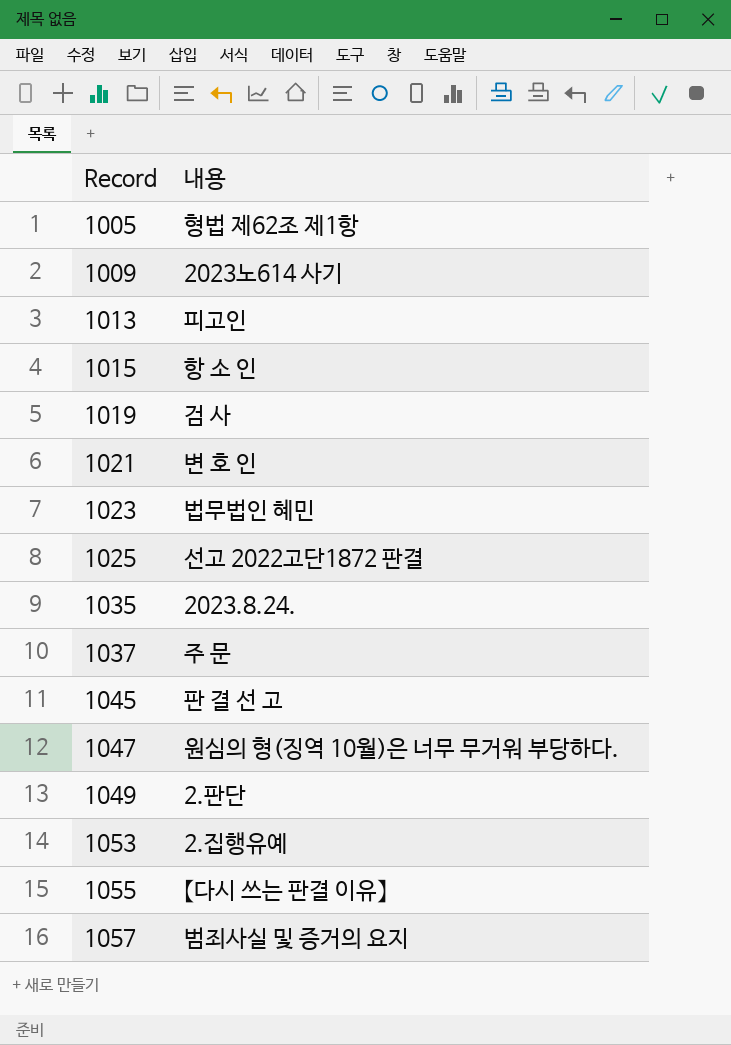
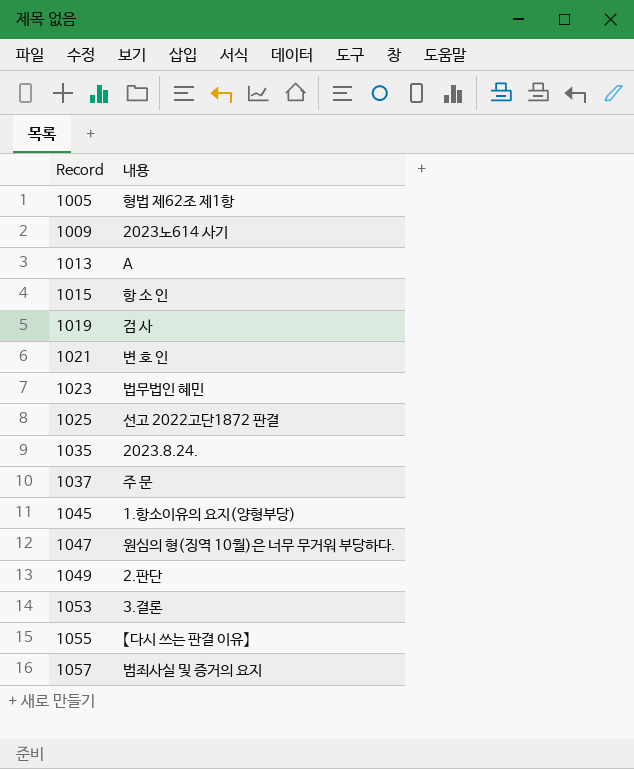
1013 | 내용: 피고인 -> A
1045 | 내용: 판 결 선 고 -> 1.항소이유의 요지(양형부당)
1053 | 내용: 2.집행유예 -> 3.결론

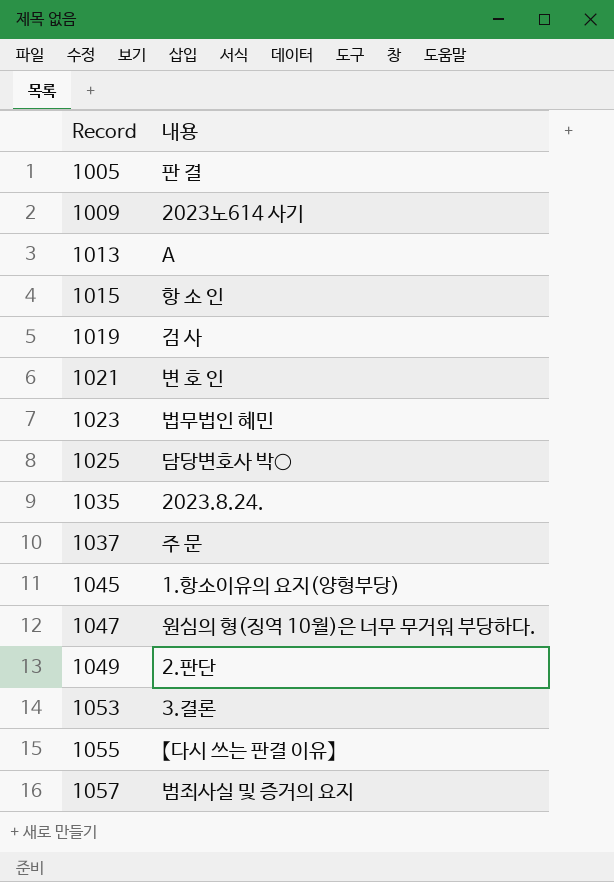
1005 | 내용: 형법 제62조 제1항 -> 판 결
1025 | 내용: 선고 2022고단1872 판결 -> 담당변호사 박○

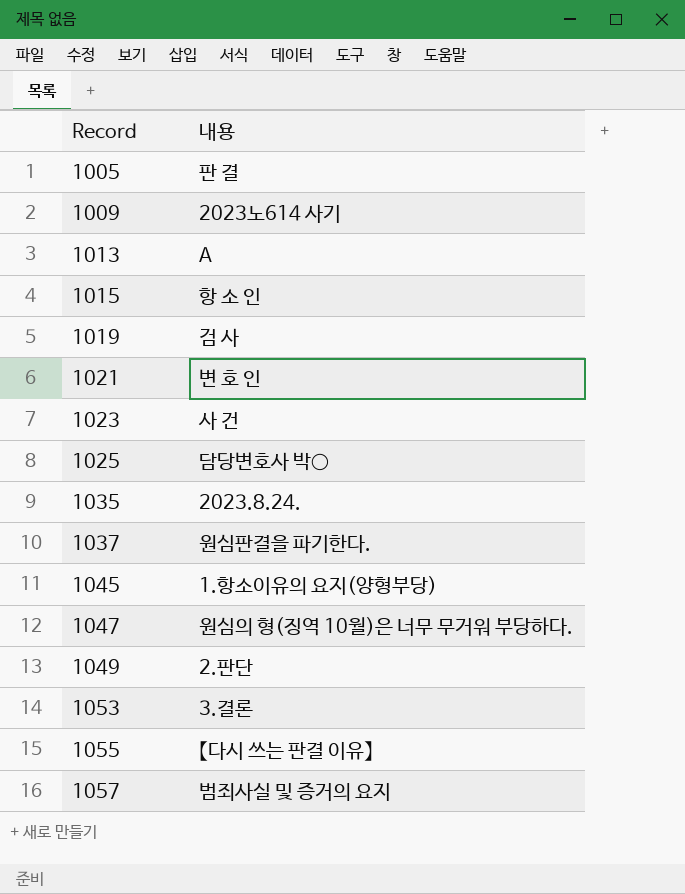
1023 | 내용: 법무법인 혜민 -> 사 건
1037 | 내용: 주 문 -> 원심판결을 파기한다.

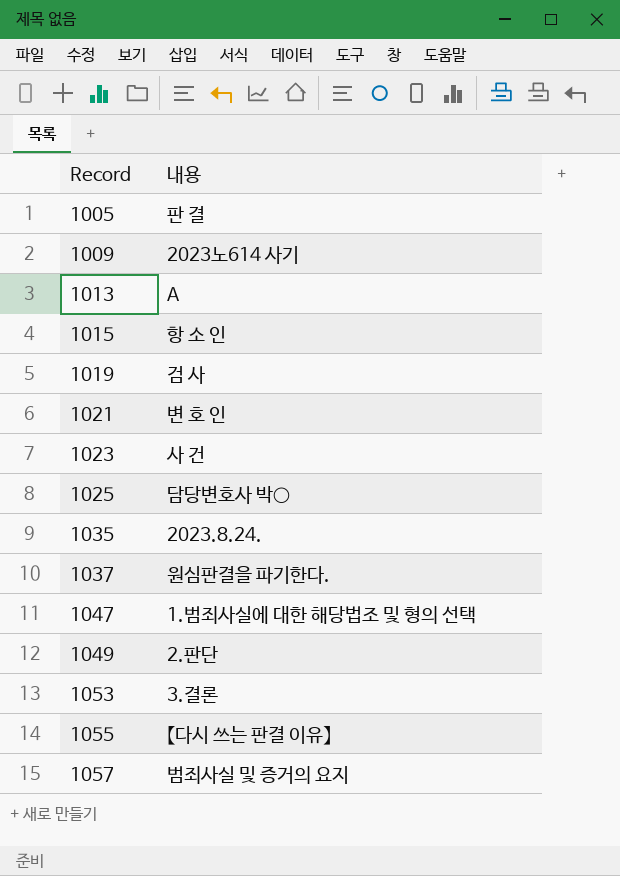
row 1045: 1.항소이유의 요지(양형부당) -> none
1047 | 내용: 원심의 형(징역 10월)은 너무 무거워 부당하다. -> 1.범죄사실에 대한 해당법조 및 형의 선택

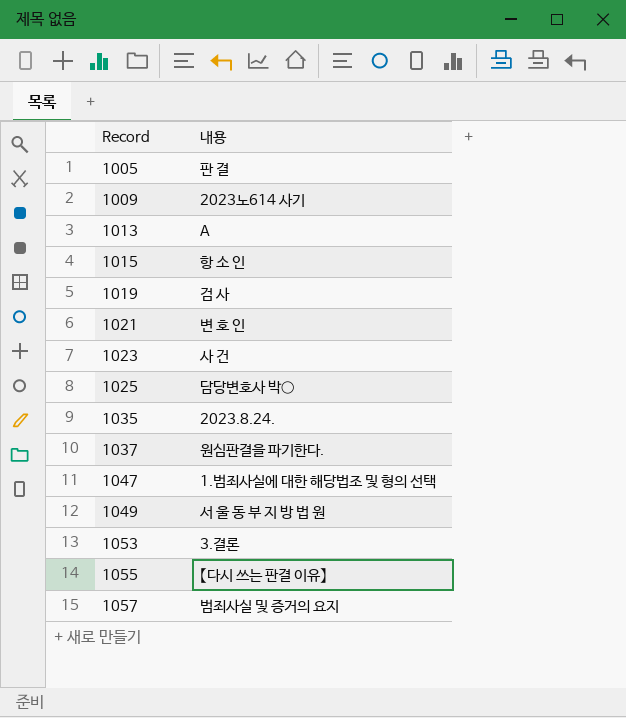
1049 | 내용: 2.판단 -> 서 울 동 부 지 방 법 원

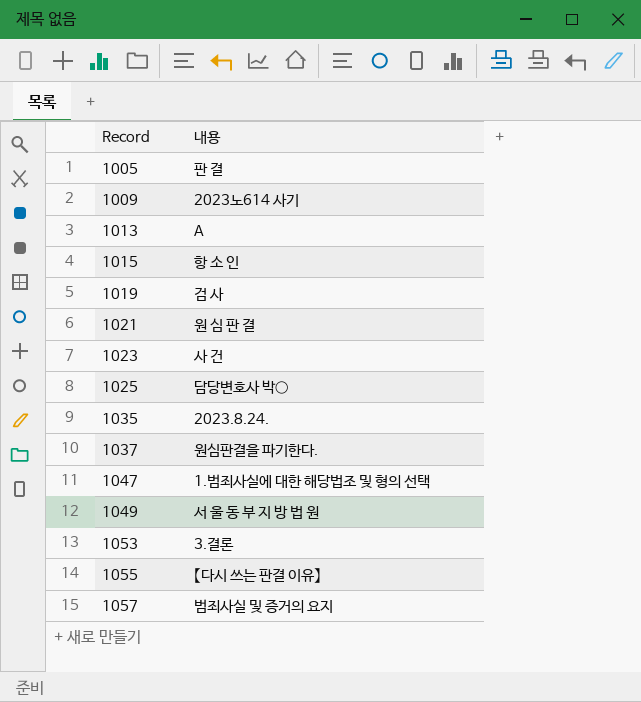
1021 | 내용: 변 호 인 -> 원 심 판 결

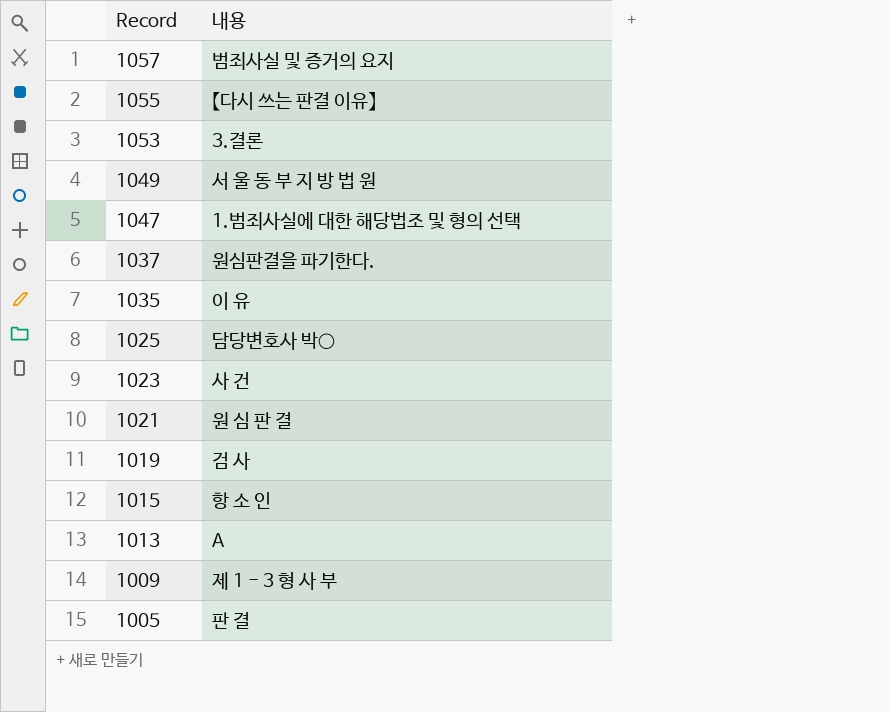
row order: Record ascending -> Record descending
1035 | 내용: 2023.8.24. -> 이 유
1009 | 내용: 2023노614 사기 -> 제 1 - 3 형 사 부

